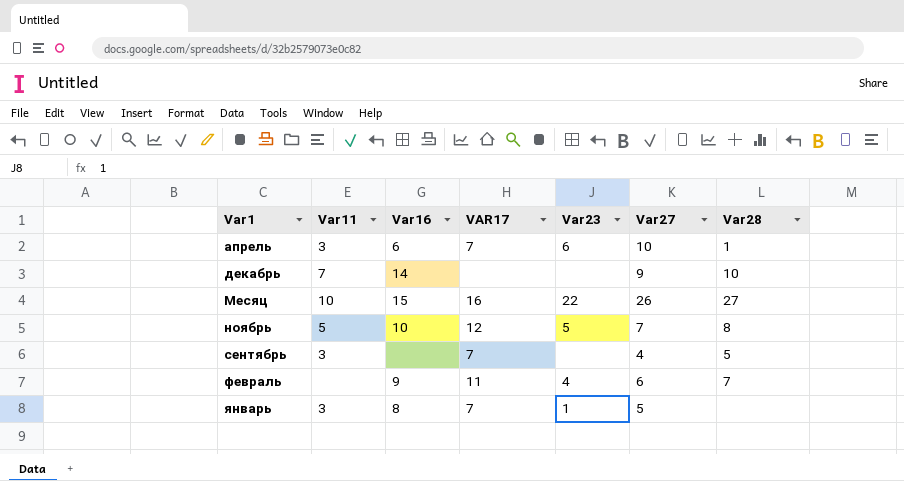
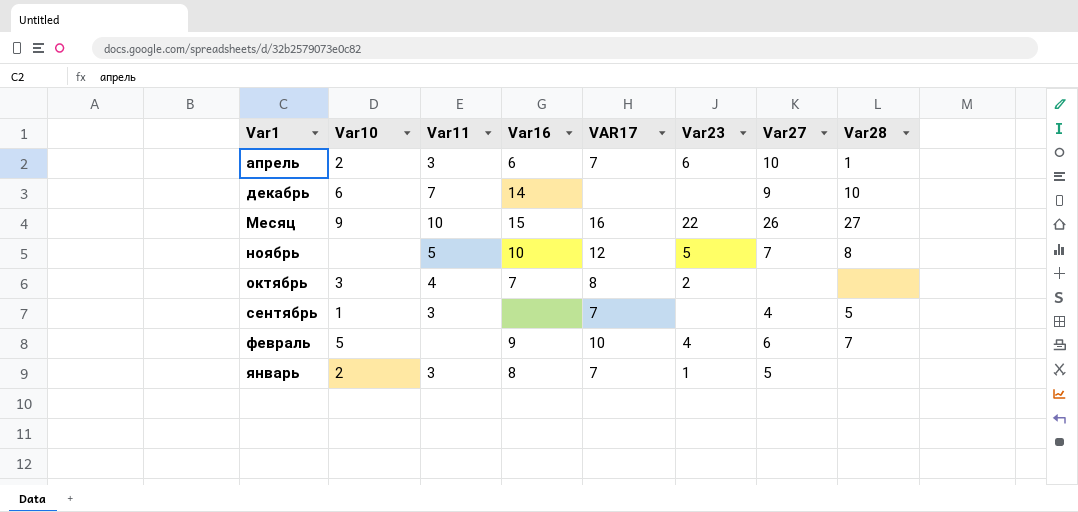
column Var10 | position: none -> 2
row октябрь: none -> 3 | 4 | 7 | 8 | 2 | none | none
февраль | VAR17: 11 -> 10

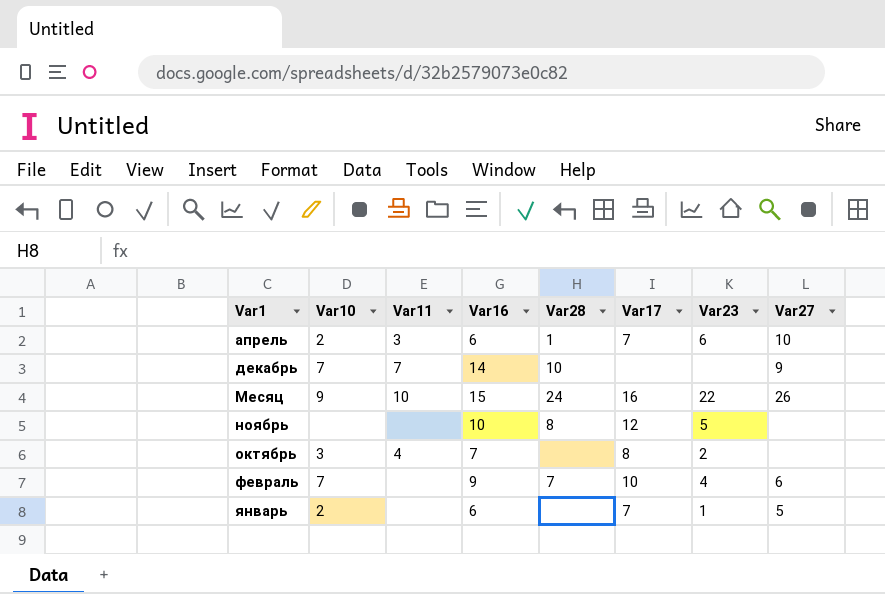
column Var28 | position: 8 -> 5
column name: VAR17 -> Var17
row сентябрь: 1 | 3 | none | 7 | none | 4 | 5 -> none
декабрь | Var10: 6 -> 7
Месяц | Var28: 27 -> 24
ноябрь | Var11: 5 -> none
ноябрь | Var27: 7 -> none
февраль | Var10: 5 -> 7
январь | Var11: 3 -> none
январь | Var16: 8 -> 6

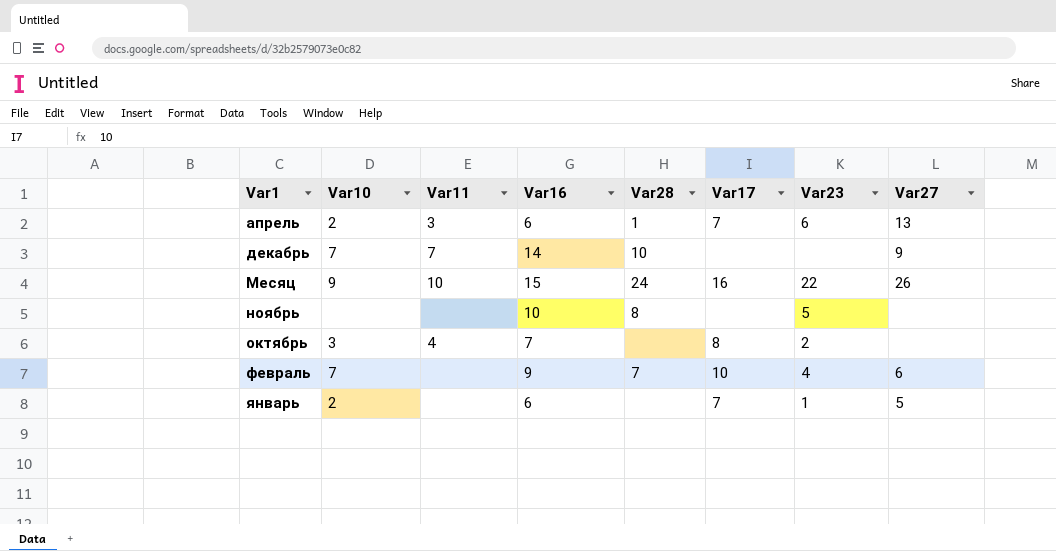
апрель | Var27: 10 -> 13
ноябрь | Var17: 12 -> none

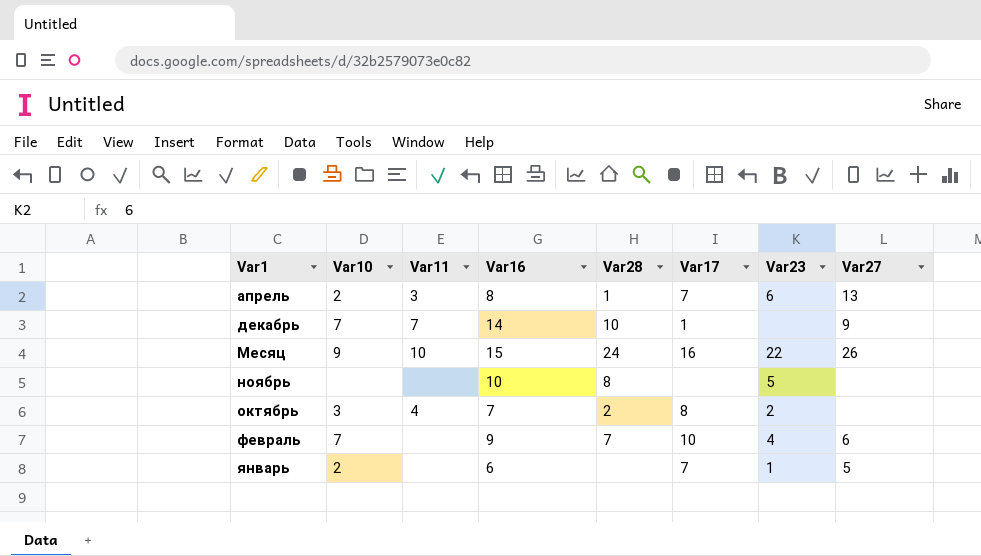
апрель | Var16: 6 -> 8
декабрь | Var17: none -> 1
октябрь | Var28: none -> 2

